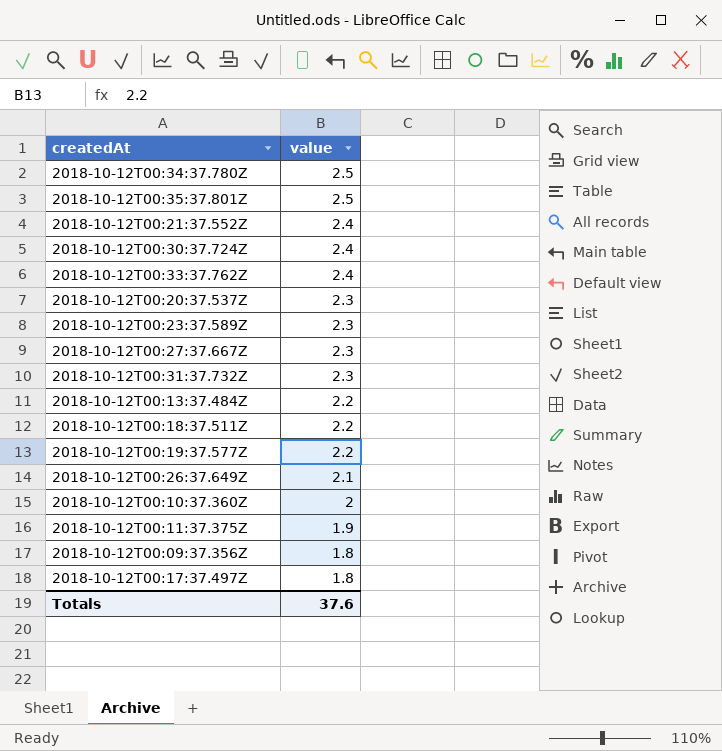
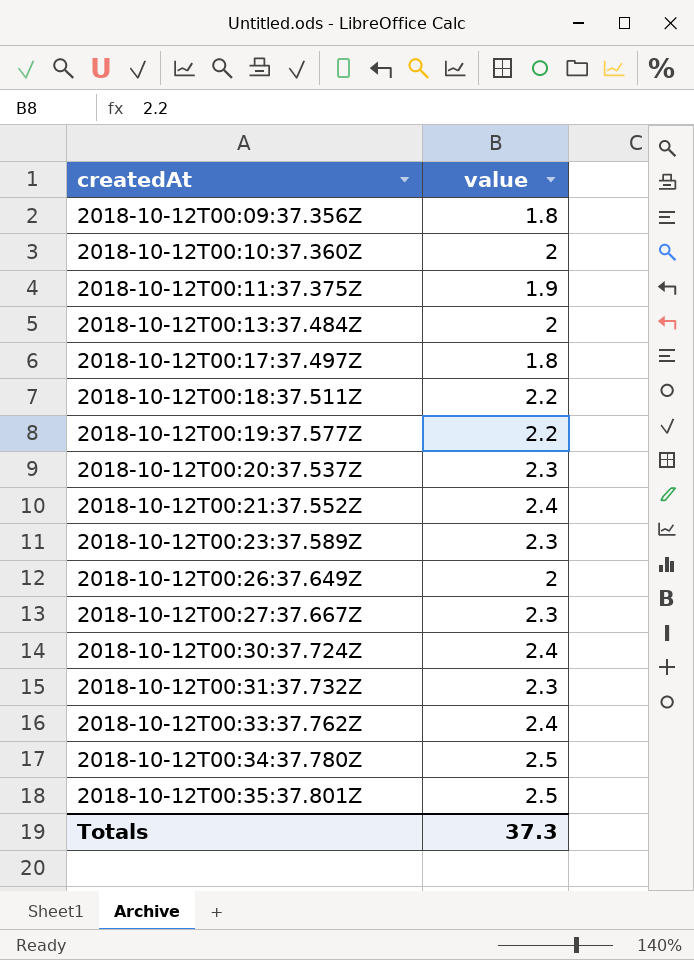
row order: value descending -> createdAt ascending
2018-10-12T00:13:37.484Z | value: 2.2 -> 2
2018-10-12T00:26:37.649Z | value: 2.1 -> 2
Totals | value: 37.6 -> 37.3

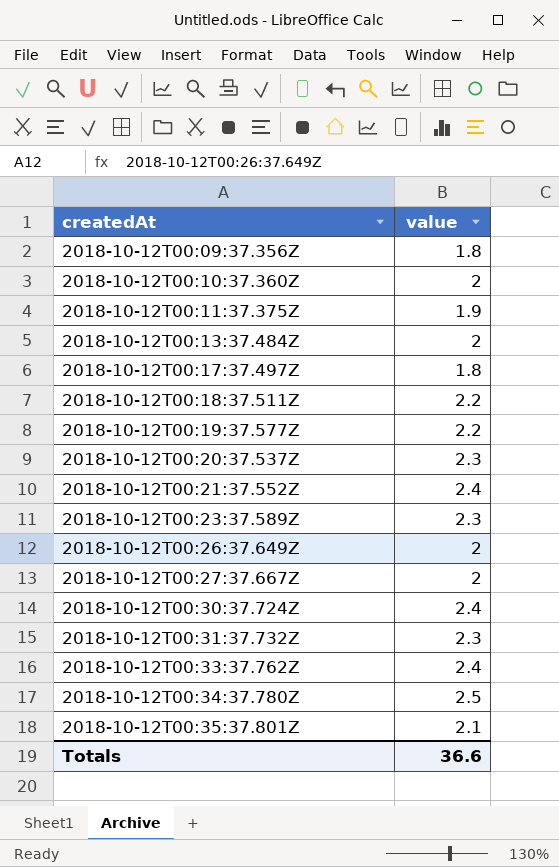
2018-10-12T00:27:37.667Z | value: 2.3 -> 2
2018-10-12T00:35:37.801Z | value: 2.5 -> 2.1
Totals | value: 37.3 -> 36.6

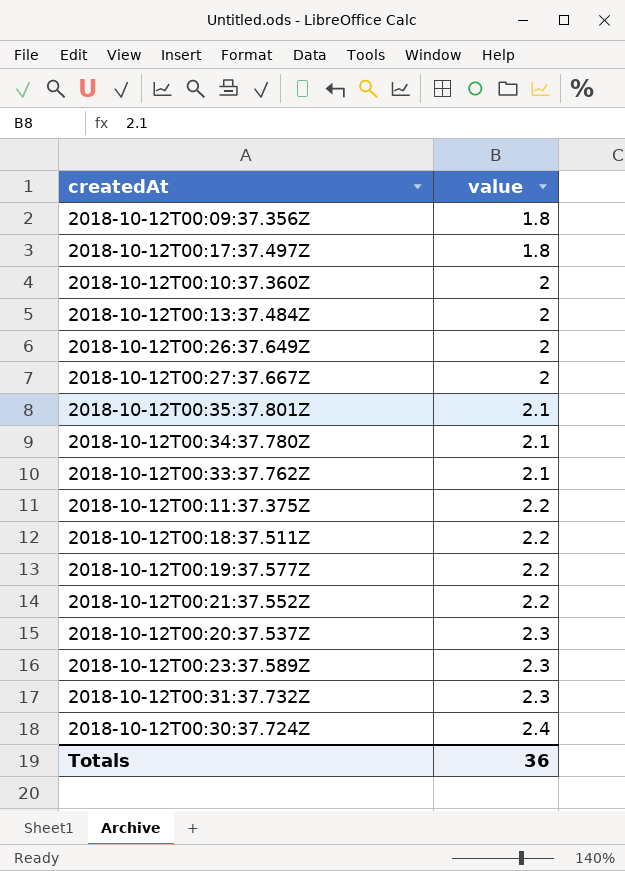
row order: createdAt ascending -> value ascending
2018-10-12T00:34:37.780Z | value: 2.5 -> 2.1
2018-10-12T00:33:37.762Z | value: 2.4 -> 2.1
2018-10-12T00:11:37.375Z | value: 1.9 -> 2.2
2018-10-12T00:21:37.552Z | value: 2.4 -> 2.2
Totals | value: 36.6 -> 36

